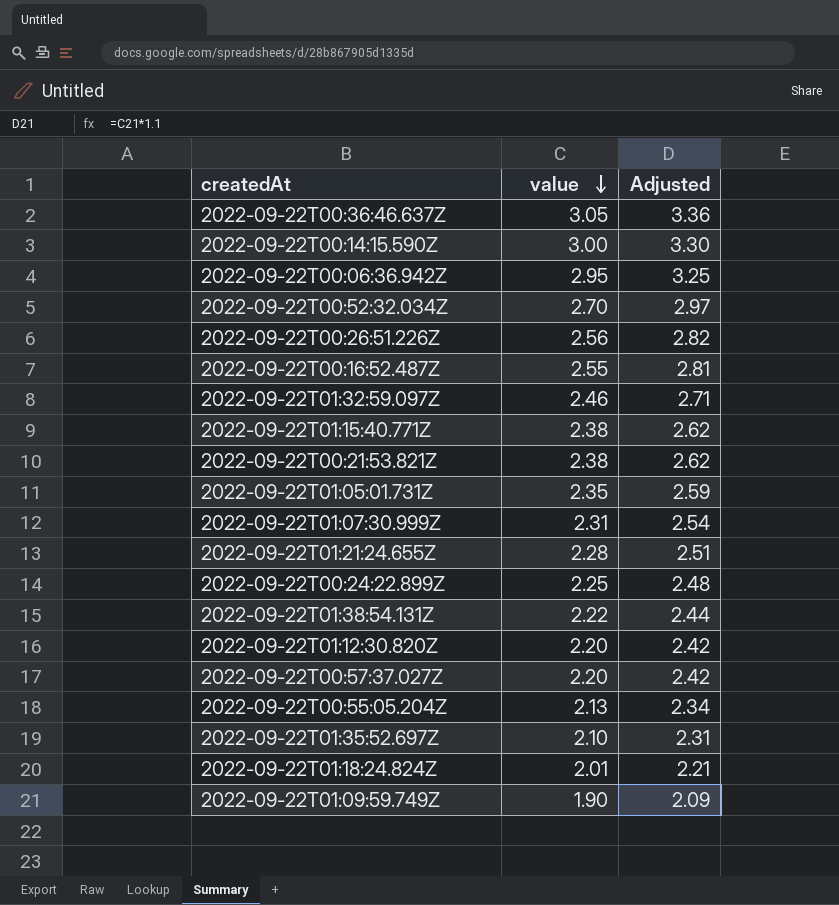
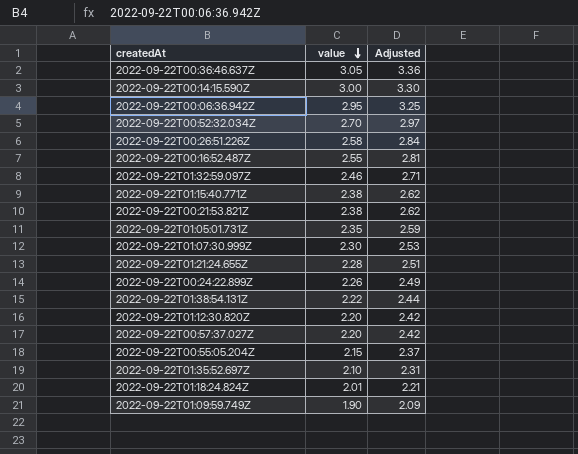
2022-09-22T00:26:51.226Z | value: 2.56 -> 2.58
2022-09-22T00:26:51.226Z | Adjusted: 2.82 -> 2.84
2022-09-22T01:07:30.999Z | value: 2.31 -> 2.30
2022-09-22T01:07:30.999Z | Adjusted: 2.54 -> 2.53
2022-09-22T00:24:22.899Z | value: 2.25 -> 2.26
2022-09-22T00:24:22.899Z | Adjusted: 2.48 -> 2.49
2022-09-22T00:55:05.204Z | value: 2.13 -> 2.15
2022-09-22T00:55:05.204Z | Adjusted: 2.34 -> 2.37

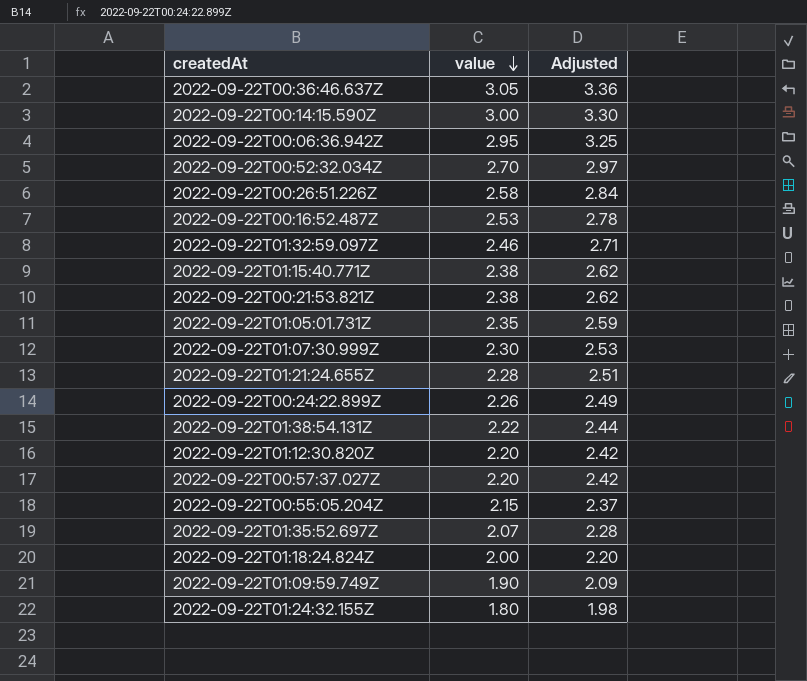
2022-09-22T00:16:52.487Z | value: 2.55 -> 2.53
2022-09-22T00:16:52.487Z | Adjusted: 2.81 -> 2.78
2022-09-22T01:35:52.697Z | value: 2.10 -> 2.07
2022-09-22T01:35:52.697Z | Adjusted: 2.31 -> 2.28
2022-09-22T01:18:24.824Z | value: 2.01 -> 2.00
2022-09-22T01:18:24.824Z | Adjusted: 2.21 -> 2.20
row 2022-09-22T01:24:32.155Z: none -> 1.80 | 1.98

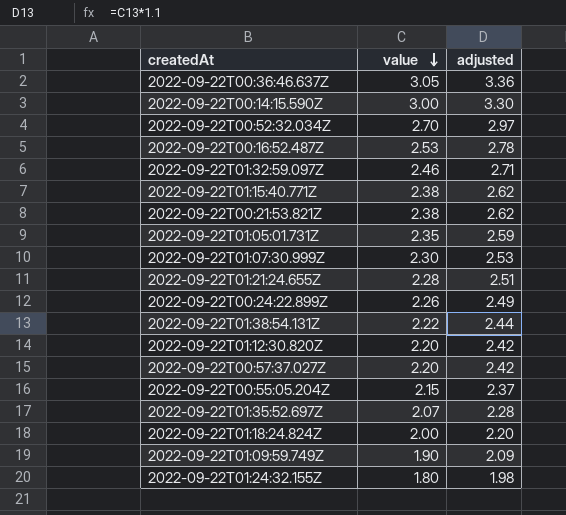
column name: Adjusted -> adjusted
row 2022-09-22T00:06:36.942Z: 2.95 | 3.25 -> none
row 2022-09-22T00:26:51.226Z: 2.58 | 2.84 -> none

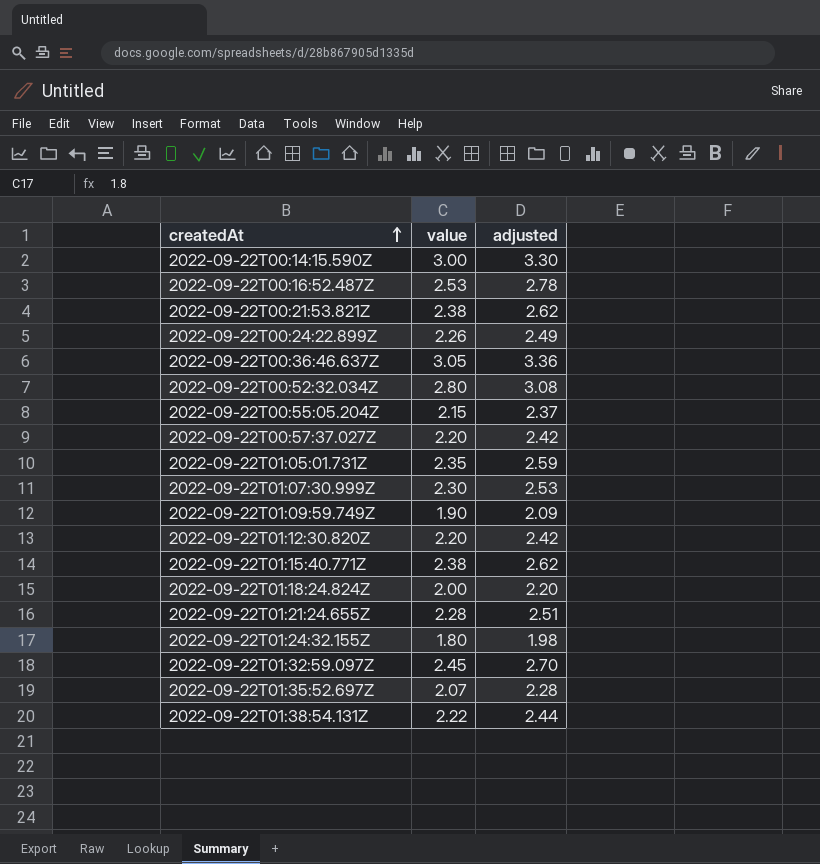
row order: value descending -> createdAt ascending
2022-09-22T00:52:32.034Z | value: 2.70 -> 2.80
2022-09-22T00:52:32.034Z | adjusted: 2.97 -> 3.08
2022-09-22T01:32:59.097Z | value: 2.46 -> 2.45
2022-09-22T01:32:59.097Z | adjusted: 2.71 -> 2.70

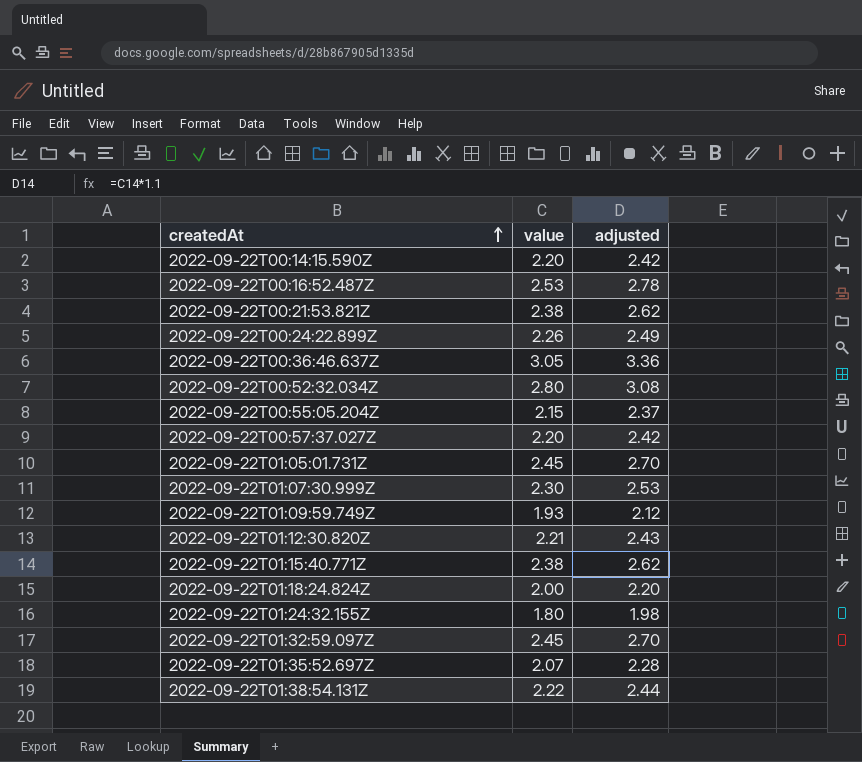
row 2022-09-22T01:21:24.655Z: 2.28 | 2.51 -> none
2022-09-22T00:14:15.590Z | value: 3.00 -> 2.20
2022-09-22T00:14:15.590Z | adjusted: 3.30 -> 2.42
2022-09-22T01:05:01.731Z | value: 2.35 -> 2.45
2022-09-22T01:05:01.731Z | adjusted: 2.59 -> 2.70
2022-09-22T01:09:59.749Z | value: 1.90 -> 1.93
2022-09-22T01:09:59.749Z | adjusted: 2.09 -> 2.12
2022-09-22T01:12:30.820Z | value: 2.20 -> 2.21
2022-09-22T01:12:30.820Z | adjusted: 2.42 -> 2.43

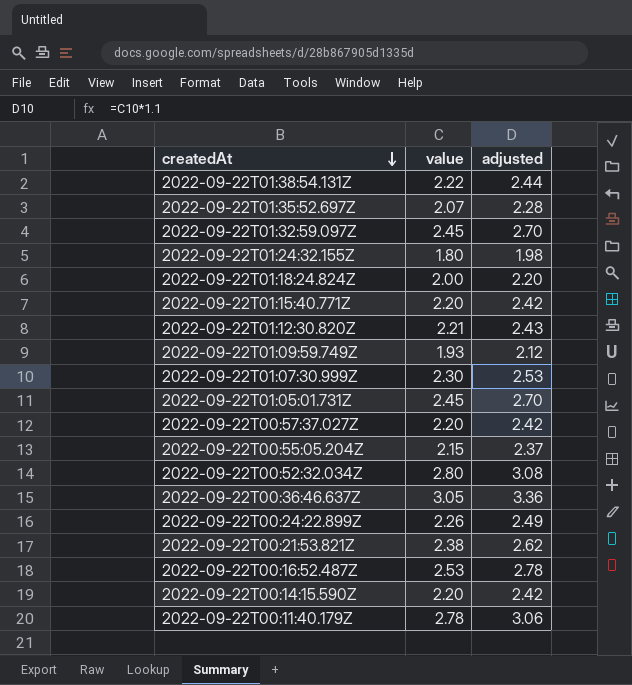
row order: createdAt ascending -> createdAt descending
2022-09-22T01:15:40.771Z | value: 2.38 -> 2.20
2022-09-22T01:15:40.771Z | adjusted: 2.62 -> 2.42
row 2022-09-22T00:11:40.179Z: none -> 2.78 | 3.06

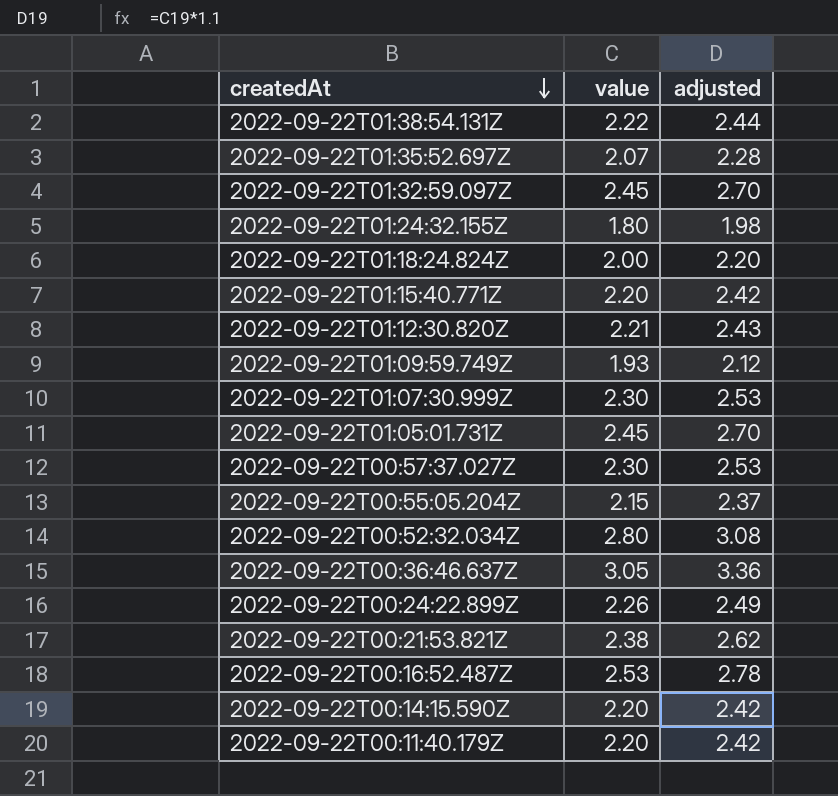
2022-09-22T00:57:37.027Z | value: 2.20 -> 2.30
2022-09-22T00:57:37.027Z | adjusted: 2.42 -> 2.53
2022-09-22T00:11:40.179Z | value: 2.78 -> 2.20
2022-09-22T00:11:40.179Z | adjusted: 3.06 -> 2.42

